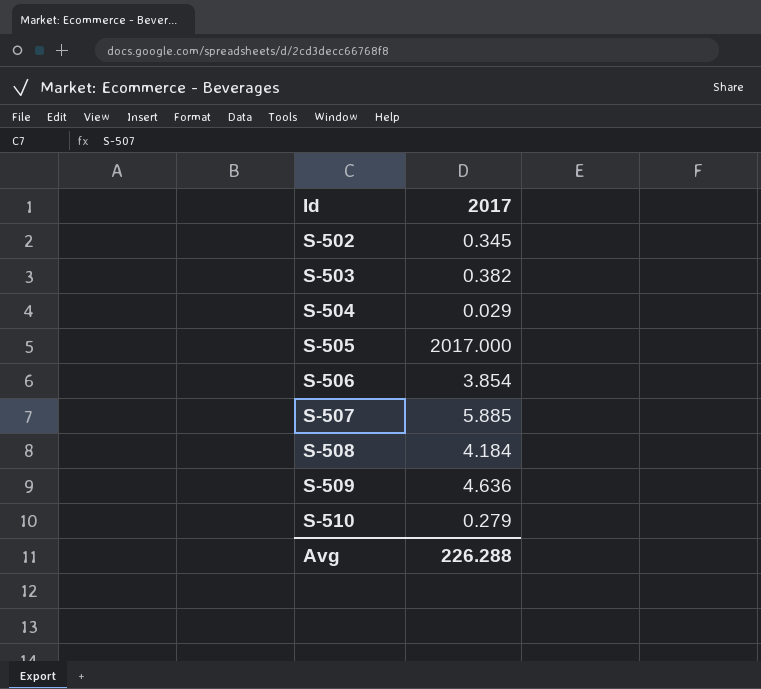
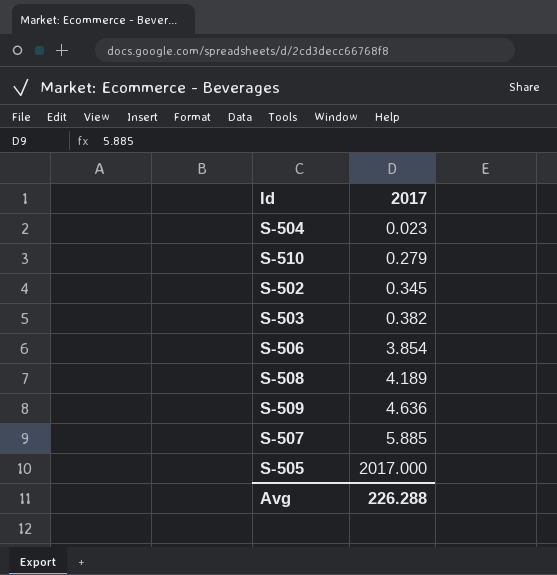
row order: Id ascending -> 2017 ascending
S-504 | 2017: 0.029 -> 0.023
S-508 | 2017: 4.184 -> 4.189

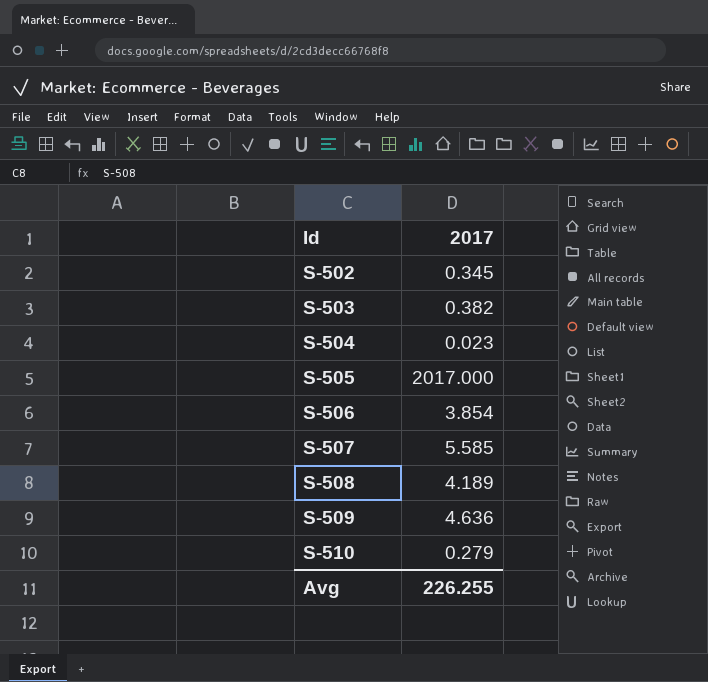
row order: 2017 ascending -> Id ascending
S-507 | 2017: 5.885 -> 5.585
Avg | 2017: 226.288 -> 226.255

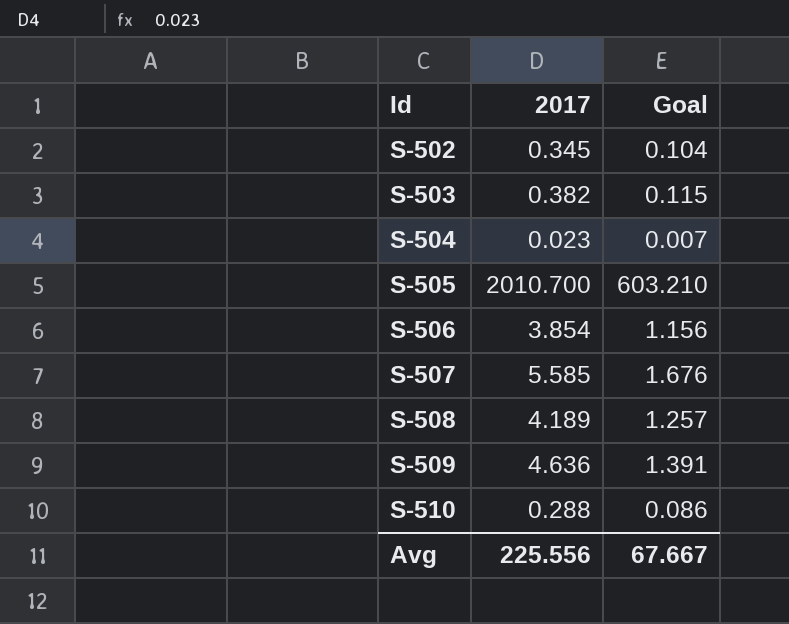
column Goal | formula: none -> [2017] * 0.3
S-505 | 2017: 2017.000 -> 2010.700
S-510 | 2017: 0.279 -> 0.288
Avg | 2017: 226.255 -> 225.556

